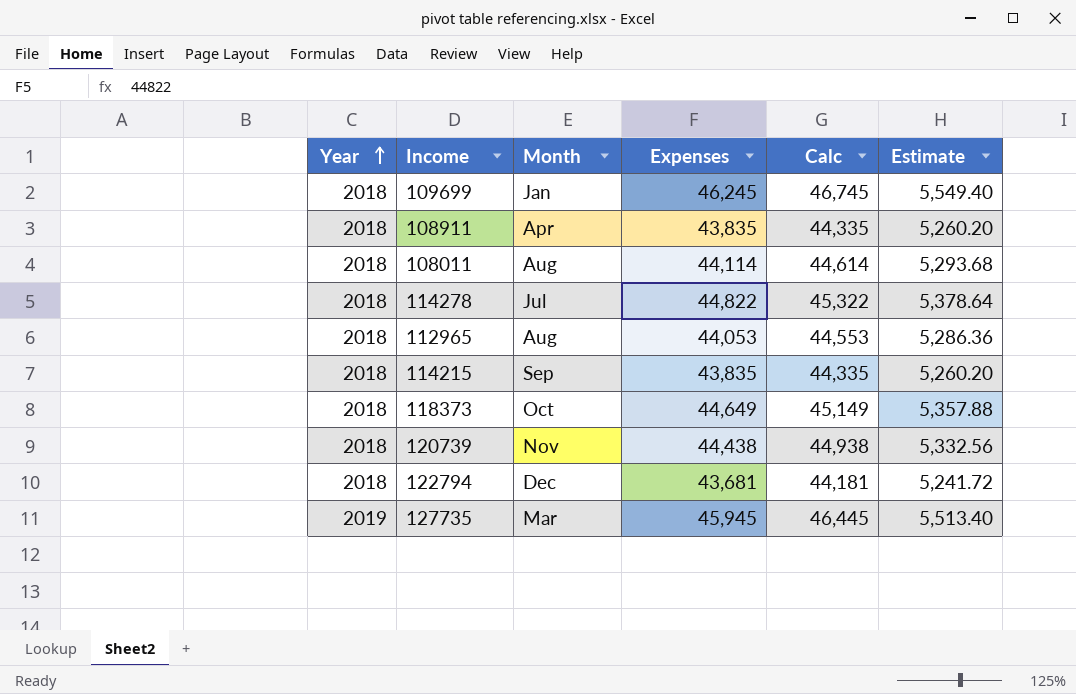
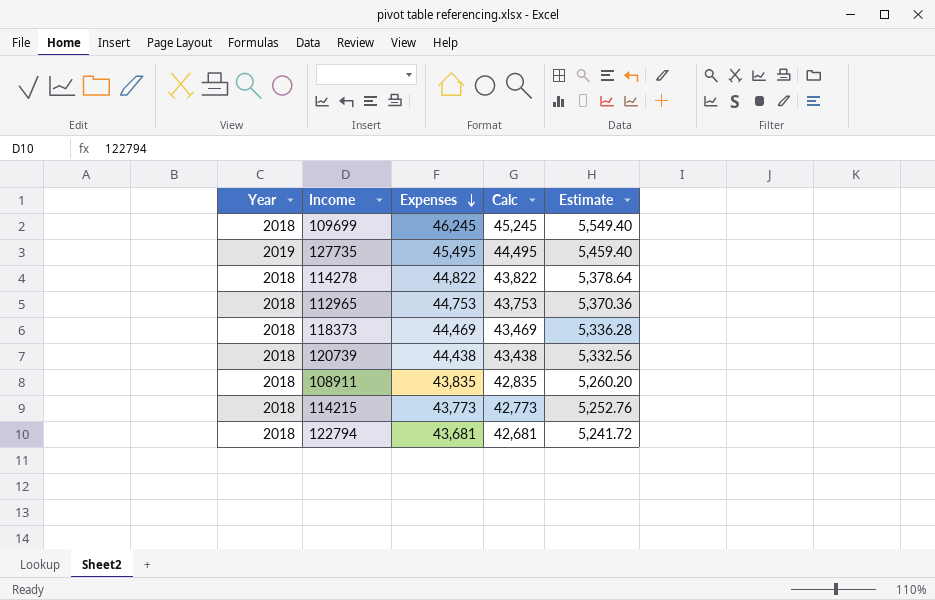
row order: Year ascending -> Expenses descending
column Month | position: 3 -> none
column Calc | formula: [Expenses] + 500 -> [Expenses] - 1000
row 108011: 2018 | Aug | 44,114 | 44,614 | 5,293.68 -> none
127735 | Expenses: 45,945 -> 45,495
127735 | Estimate: 5,513.40 -> 5,459.40
112965 | Expenses: 44,053 -> 44,753
112965 | Estimate: 5,286.36 -> 5,370.36
118373 | Expenses: 44,649 -> 44,469
118373 | Estimate: 5,357.88 -> 5,336.28
114215 | Expenses: 43,835 -> 43,773
114215 | Estimate: 5,260.20 -> 5,252.76

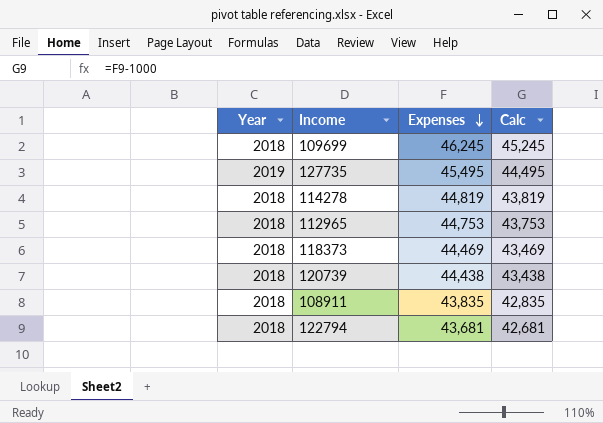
column Estimate | formula: [Expenses] * 0.12 -> none
row 114215: 2018 | 43,773 | 42,773 | 5,252.76 -> none
114278 | Expenses: 44,822 -> 44,819
114278 | Calc: 43,822 -> 43,819

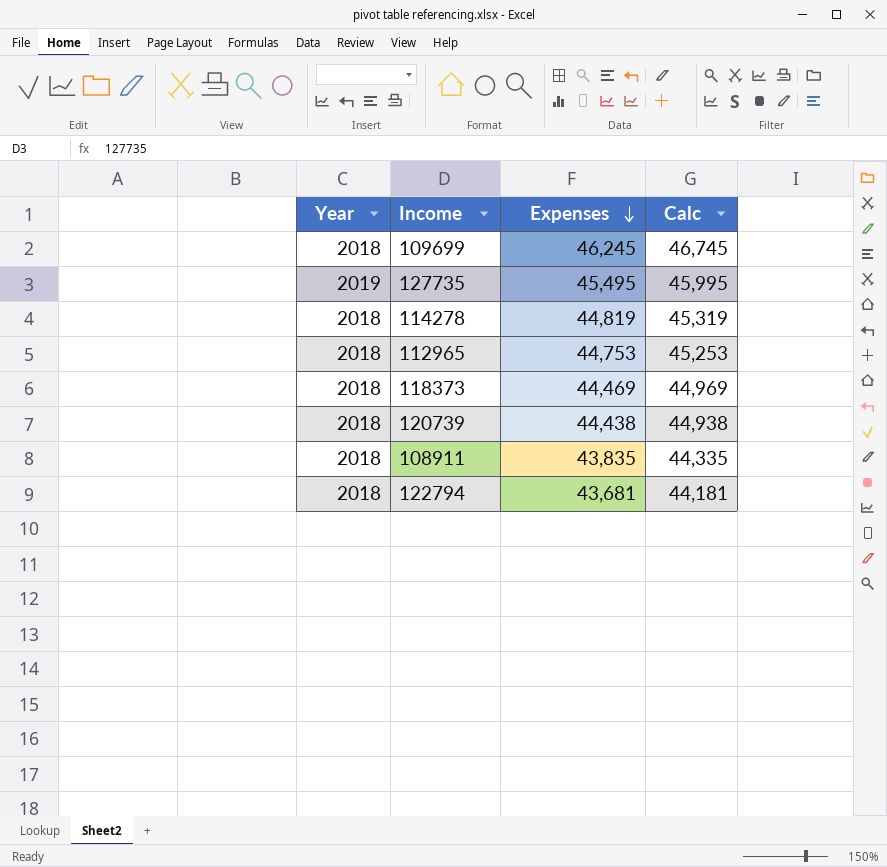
column Calc | formula: [Expenses] - 1000 -> [Expenses] + 500

